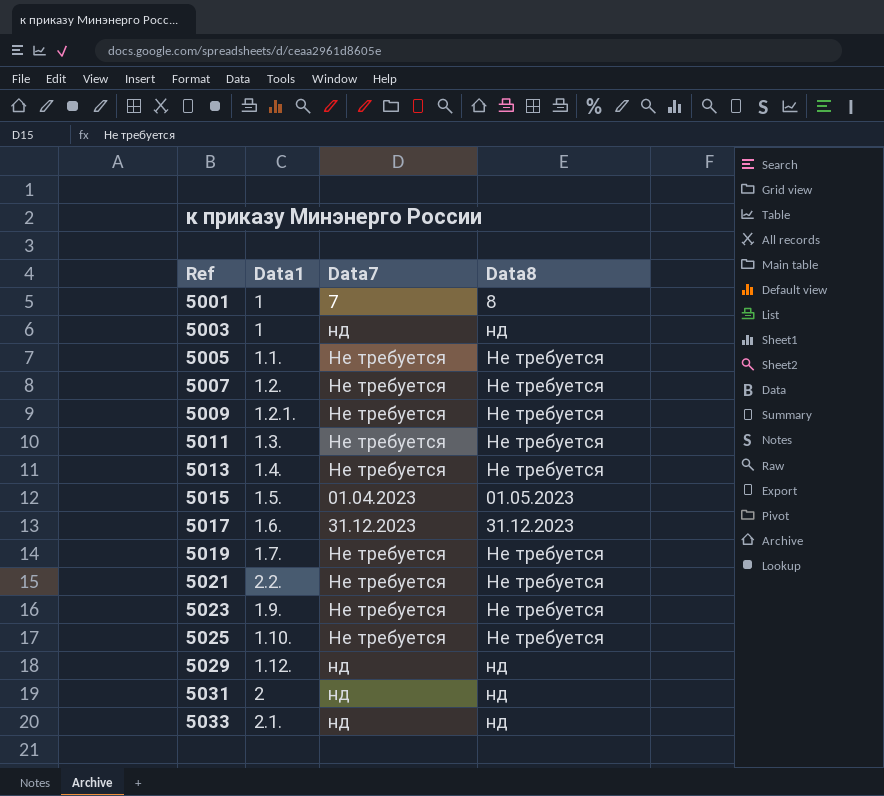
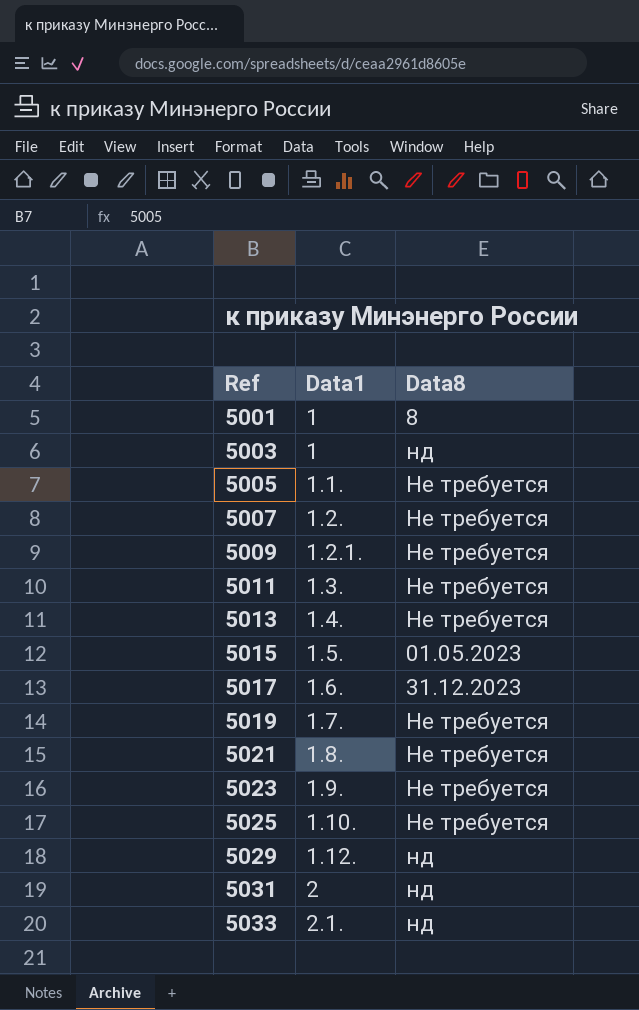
column Data7 | position: 3 -> none
5021 | Data1: 2.2. -> 1.8.

